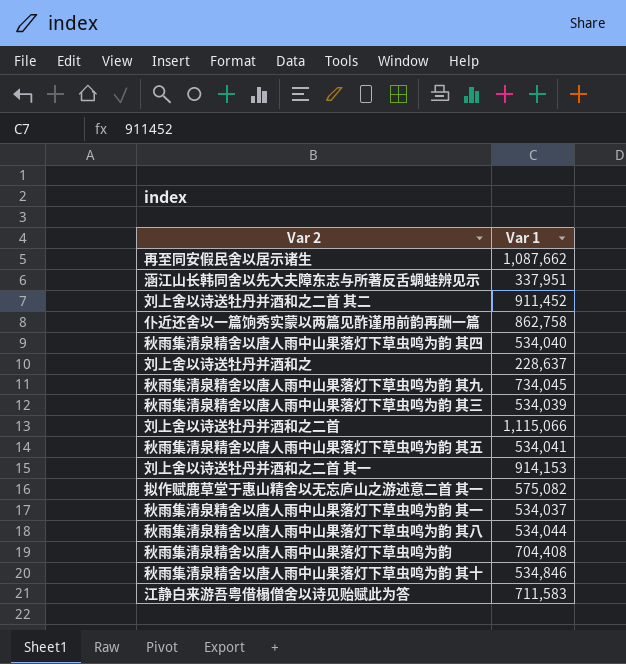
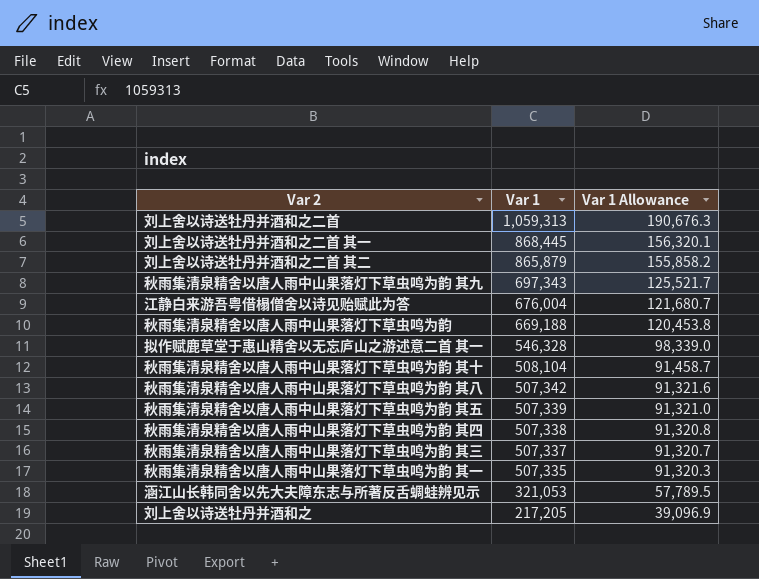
row order: none -> Var 1 descending
column Var 1 Allowance | formula: none -> [Var 1] * 0.18
row 再至同安假民舍以居示诸生: 1,087,662 -> none
row 仆近还舍以一篇饷秀实蒙以两篇见酢谨用前韵再酬一篇: 862,758 -> none
刘上舍以诗送牡丹并酒和之二首 | Var 1: 1,115,066 -> 1,059,313
刘上舍以诗送牡丹并酒和之二首 其一 | Var 1: 914,153 -> 868,445
刘上舍以诗送牡丹并酒和之二首 其二 | Var 1: 911,452 -> 865,879
秋雨集清泉精舍以唐人雨中山果落灯下草虫鸣为韵 其九 | Var 1: 734,045 -> 697,343
江静白来游吾粤借榻僧舍以诗见贻赋此为答 | Var 1: 711,583 -> 676,004
秋雨集清泉精舍以唐人雨中山果落灯下草虫鸣为韵 | Var 1: 704,408 -> 669,188
拟作赋鹿草堂于惠山精舍以无忘庐山之游述意二首 其一 | Var 1: 575,082 -> 546,328
秋雨集清泉精舍以唐人雨中山果落灯下草虫鸣为韵 其十 | Var 1: 534,846 -> 508,104
秋雨集清泉精舍以唐人雨中山果落灯下草虫鸣为韵 其八 | Var 1: 534,044 -> 507,342
秋雨集清泉精舍以唐人雨中山果落灯下草虫鸣为韵 其五 | Var 1: 534,041 -> 507,339
秋雨集清泉精舍以唐人雨中山果落灯下草虫鸣为韵 其四 | Var 1: 534,040 -> 507,338
秋雨集清泉精舍以唐人雨中山果落灯下草虫鸣为韵 其三 | Var 1: 534,039 -> 507,337
秋雨集清泉精舍以唐人雨中山果落灯下草虫鸣为韵 其一 | Var 1: 534,037 -> 507,335
涵江山长韩同舍以先大夫障东志与所著反舌蜩蛙辨见示 | Var 1: 337,951 -> 321,053
刘上舍以诗送牡丹并酒和之 | Var 1: 228,637 -> 217,205

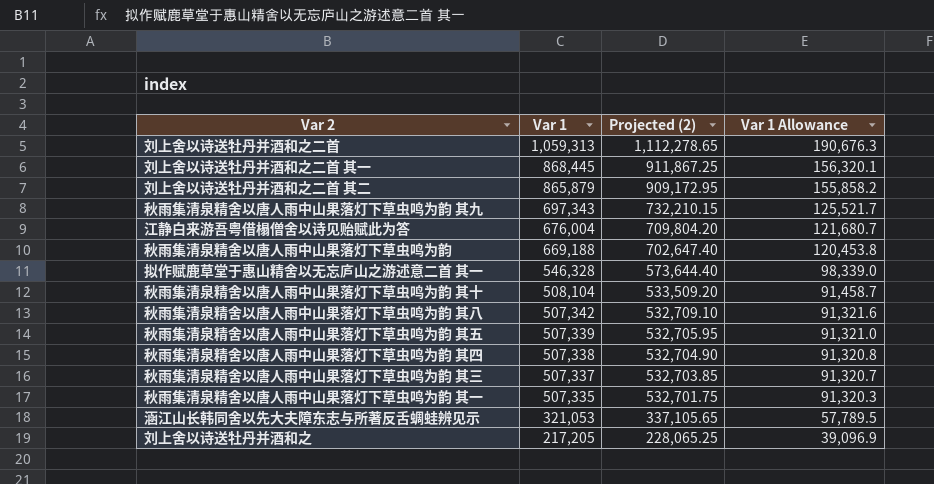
column Projected (2) | formula: none -> [Var 1] * 1.05

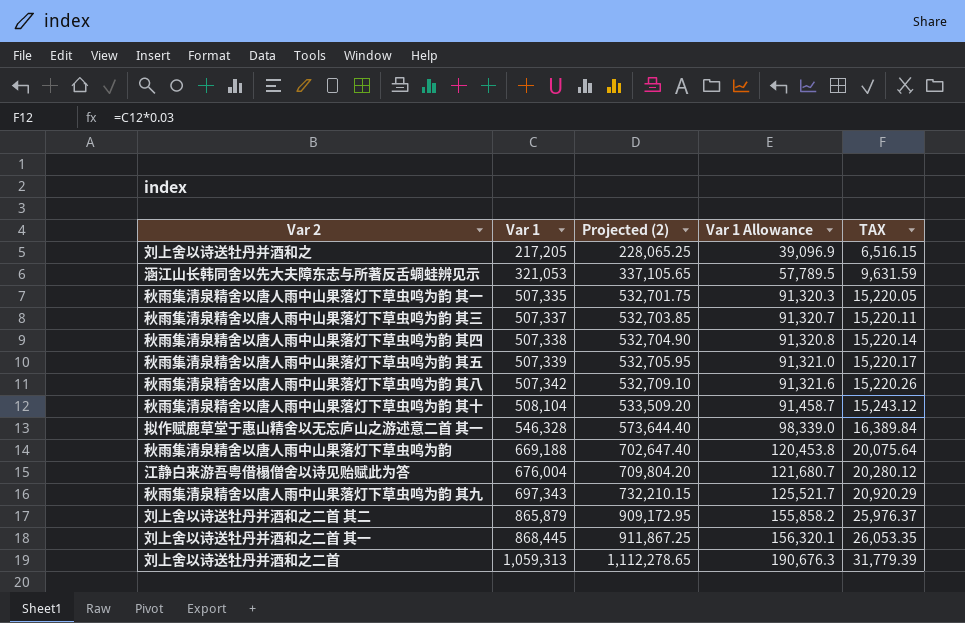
row order: Var 1 descending -> Var 1 ascending
column TAX | formula: none -> [Var 1] * 0.03

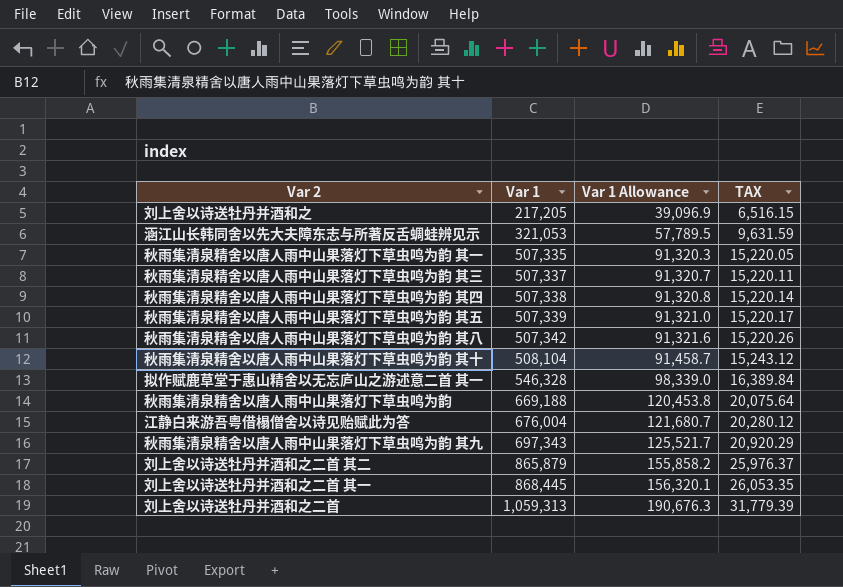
column Projected (2) | formula: [Var 1] * 1.05 -> none

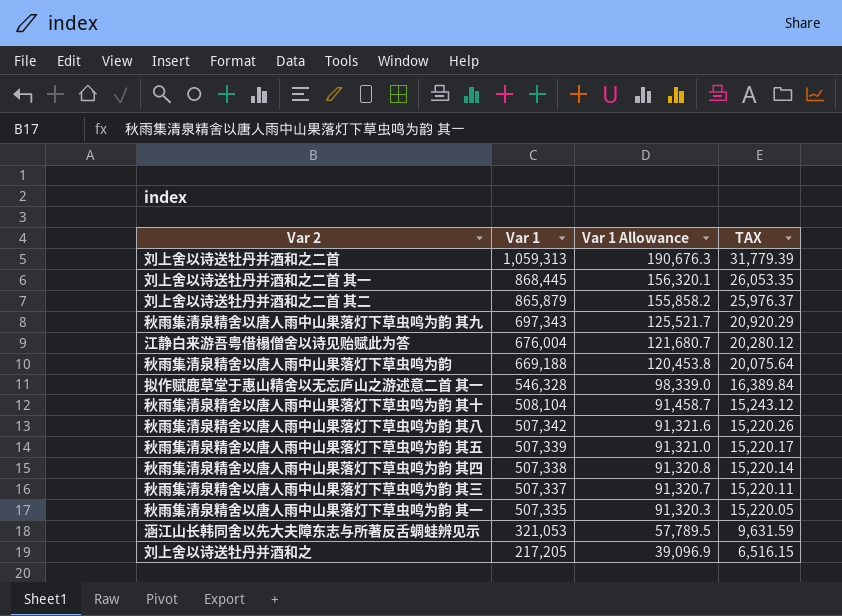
row order: Var 1 ascending -> Var 1 descending

